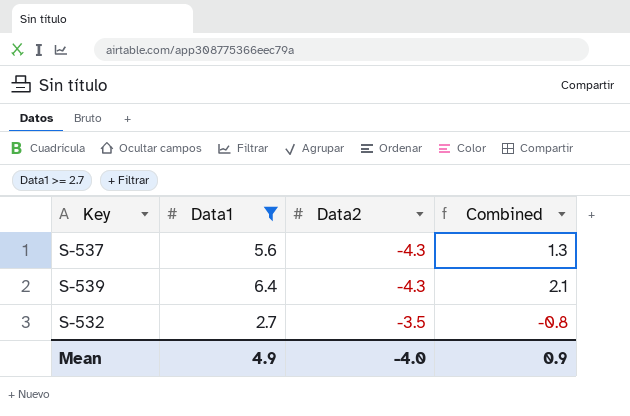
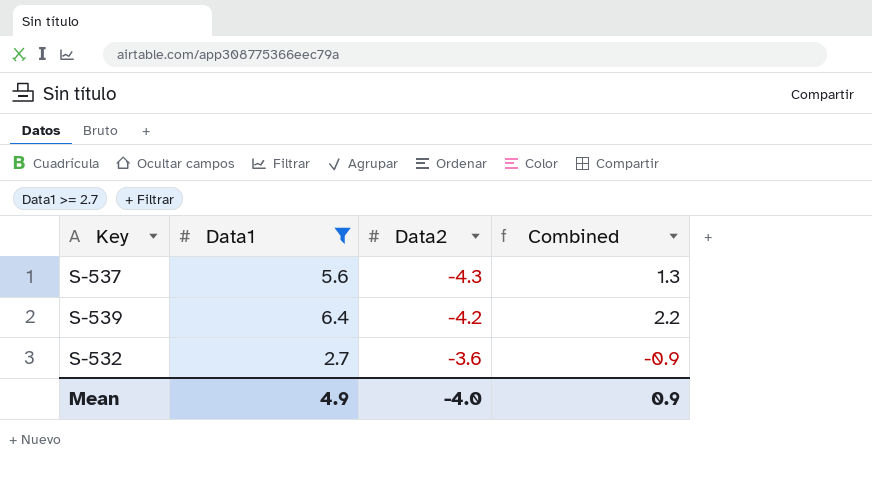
S-539 | Data2: -4.3 -> -4.2
S-539 | Combined: 2.1 -> 2.2
S-532 | Data2: -3.5 -> -3.6
S-532 | Combined: -0.8 -> -0.9

